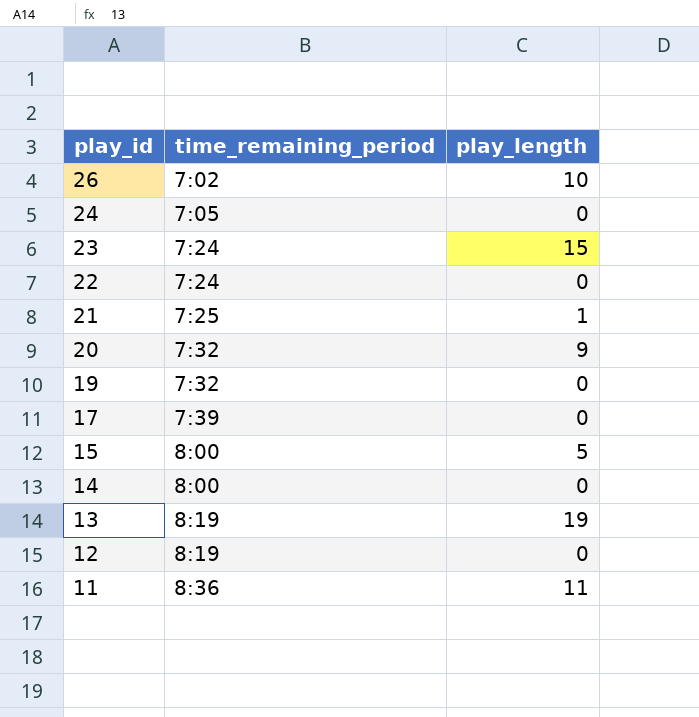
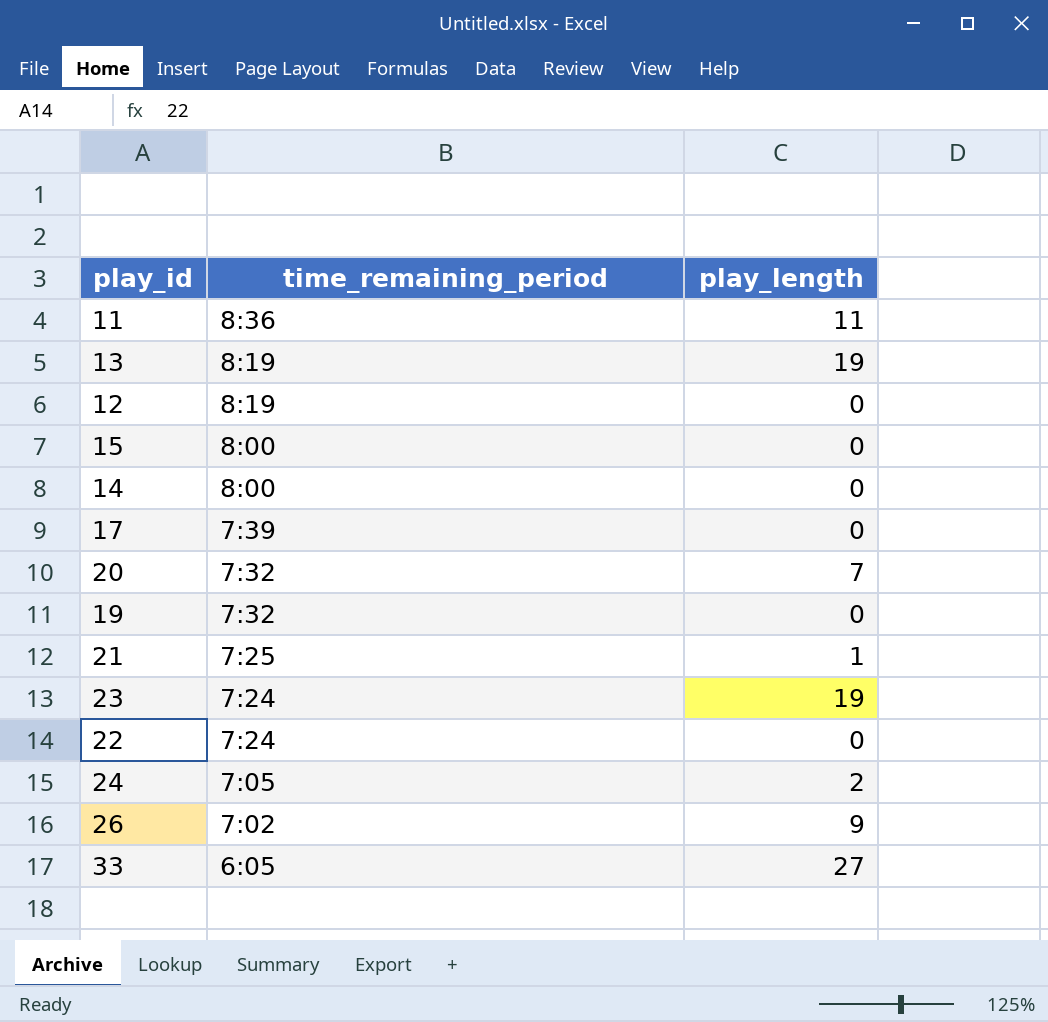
row order: play_id descending -> time_remaining_period descending
15 | play_length: 5 -> 0
20 | play_length: 9 -> 7
23 | play_length: 15 -> 19
24 | play_length: 0 -> 2
26 | play_length: 10 -> 9
row 33: none -> 6:05 | 27

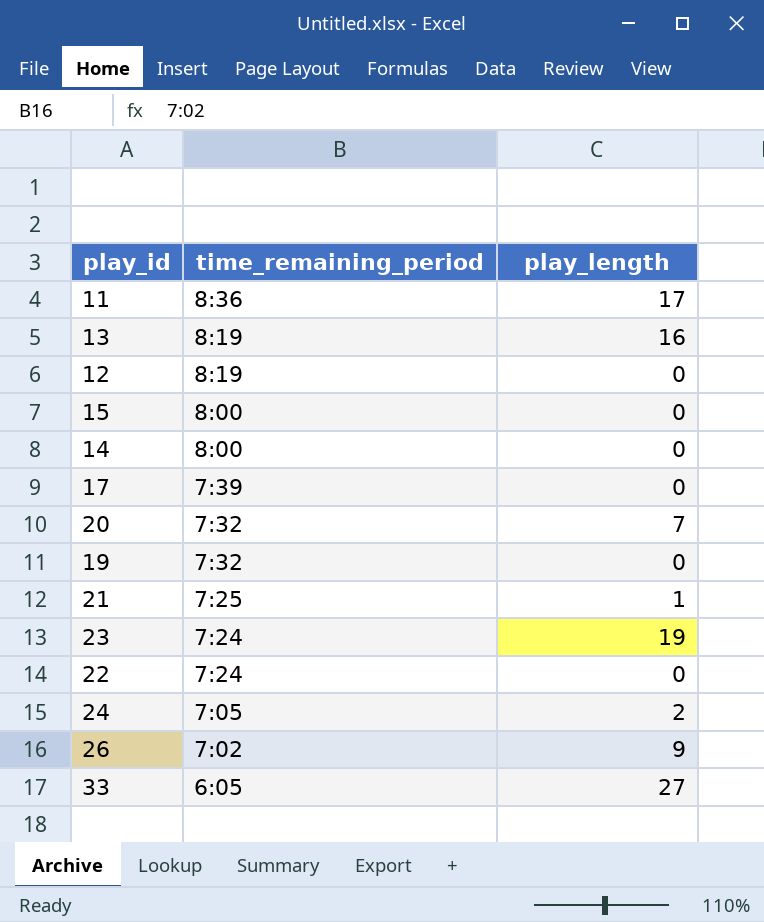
11 | play_length: 11 -> 17
13 | play_length: 19 -> 16

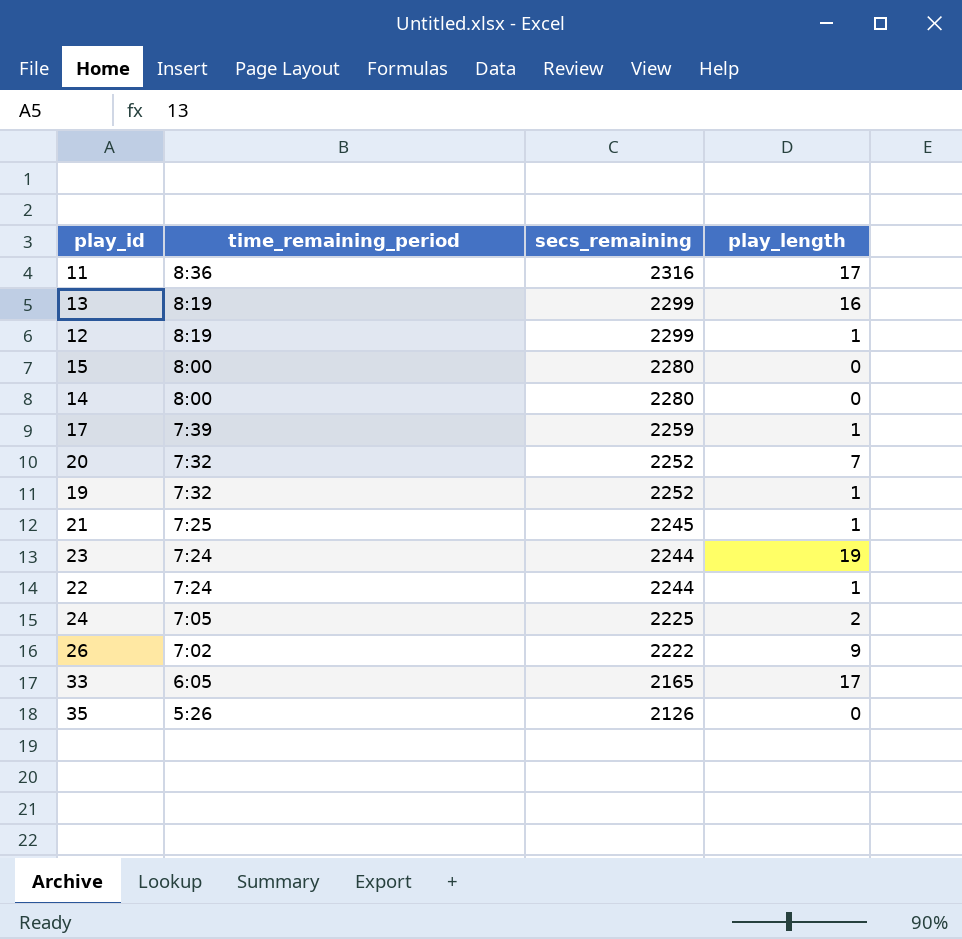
column secs_remaining | position: none -> 3
12 | play_length: 0 -> 1
17 | play_length: 0 -> 1
19 | play_length: 0 -> 1
22 | play_length: 0 -> 1
33 | play_length: 27 -> 17
row 35: none -> 5:26 | 2126 | 0

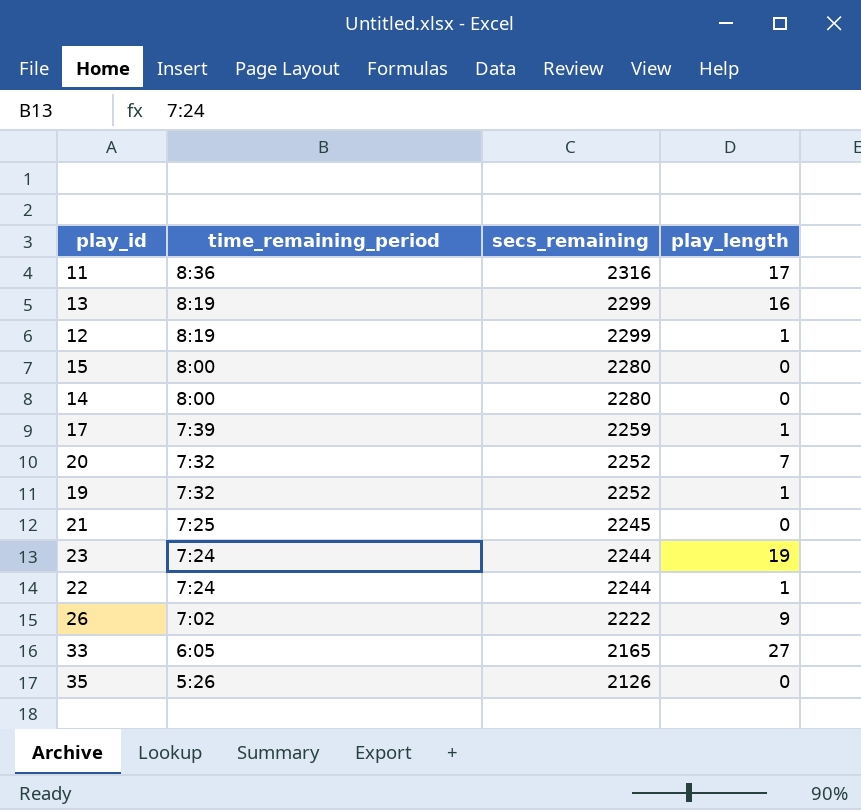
row 24: 7:05 | 2225 | 2 -> none
21 | play_length: 1 -> 0
33 | play_length: 17 -> 27

